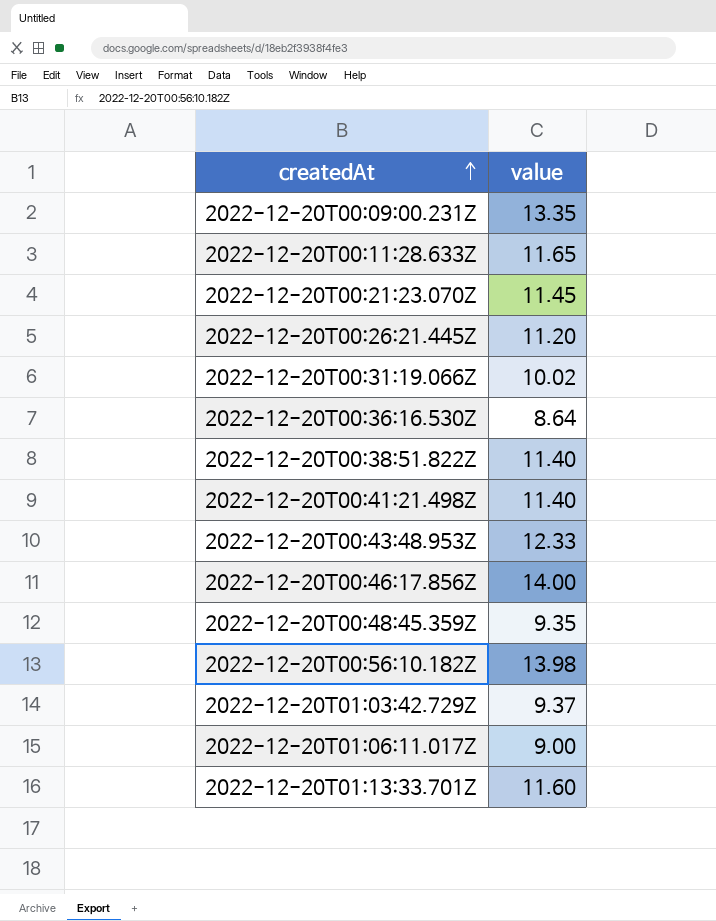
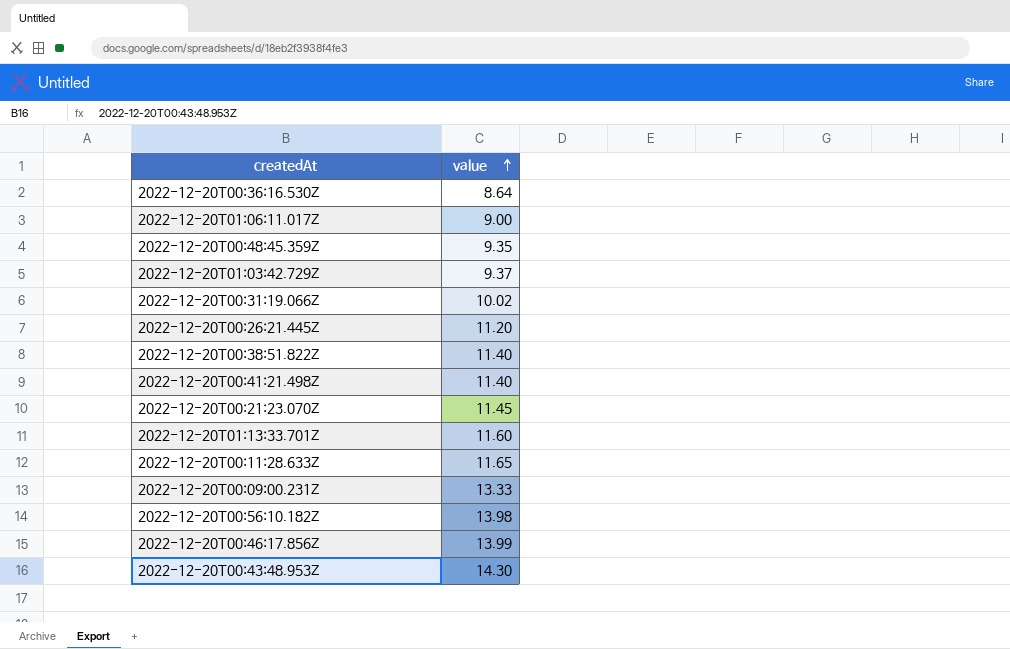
row order: createdAt ascending -> value ascending
2022-12-20T00:09:00.231Z | value: 13.35 -> 13.33
2022-12-20T00:46:17.856Z | value: 14.00 -> 13.99
2022-12-20T00:43:48.953Z | value: 12.33 -> 14.30

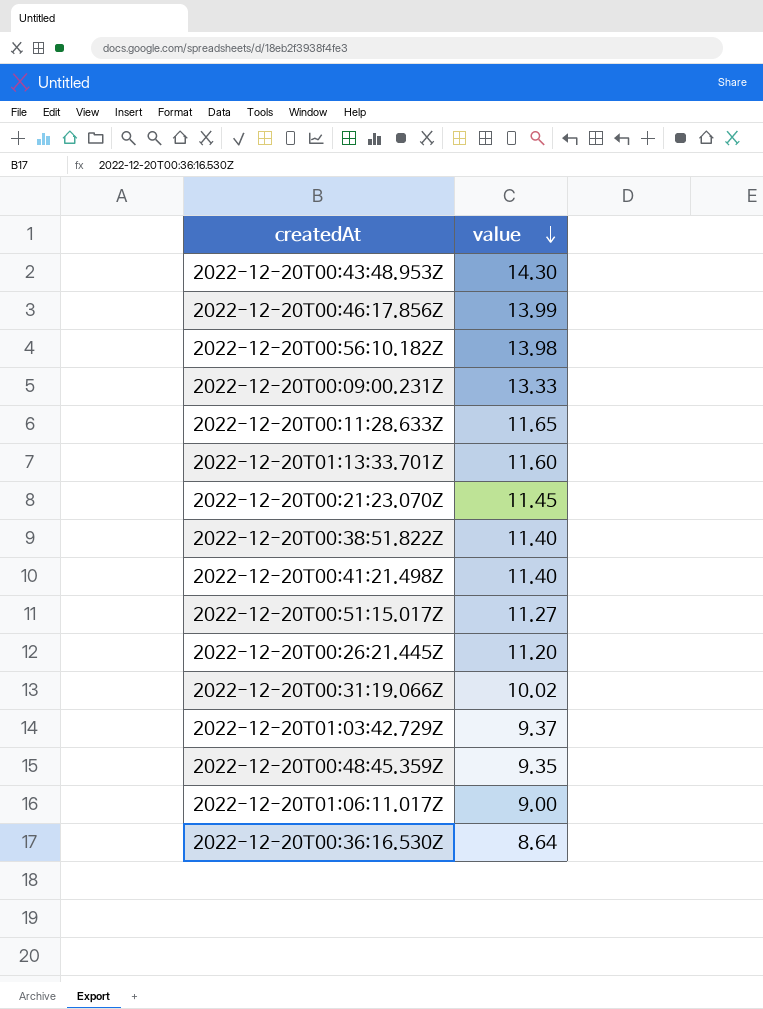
row order: value ascending -> value descending
row 2022-12-20T00:51:15.017Z: none -> 11.27

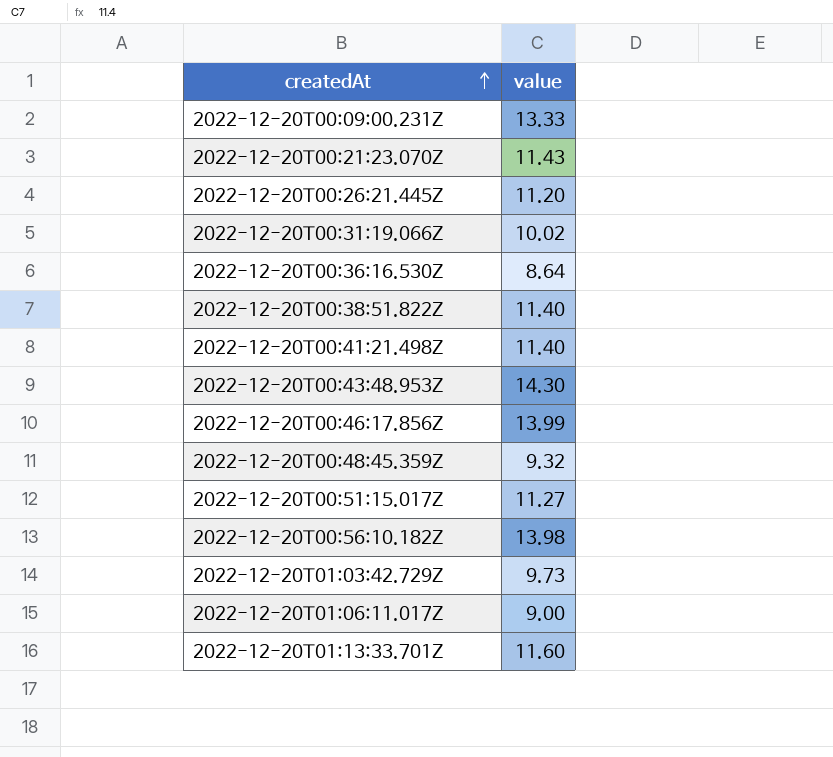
row order: value descending -> createdAt ascending
row 2022-12-20T00:11:28.633Z: 11.65 -> none
2022-12-20T00:21:23.070Z | value: 11.45 -> 11.43
2022-12-20T00:48:45.359Z | value: 9.35 -> 9.32
2022-12-20T01:03:42.729Z | value: 9.37 -> 9.73

